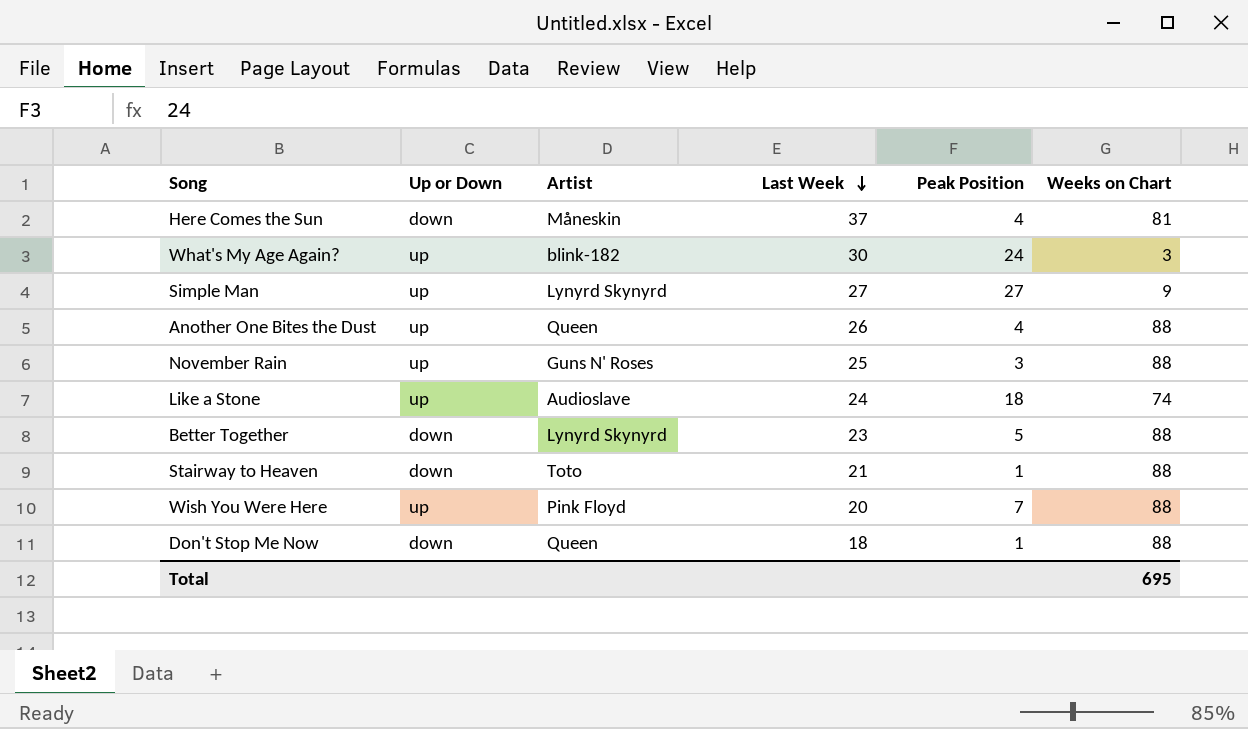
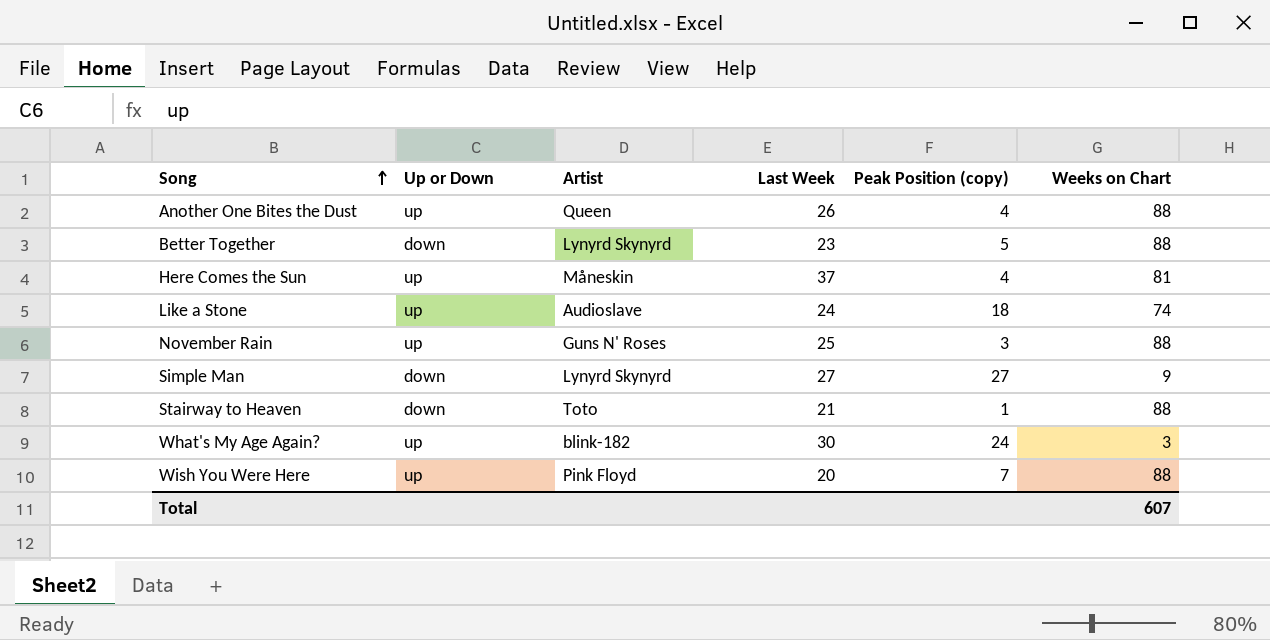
row order: Last Week descending -> Song ascending
column name: Peak Position -> Peak Position (copy)
row Don't Stop Me Now: down | Queen | 18 | 1 | 88 -> none
Here Comes the Sun | Up or Down: down -> up
Simple Man | Up or Down: up -> down
Total | Weeks on Chart: 695 -> 607

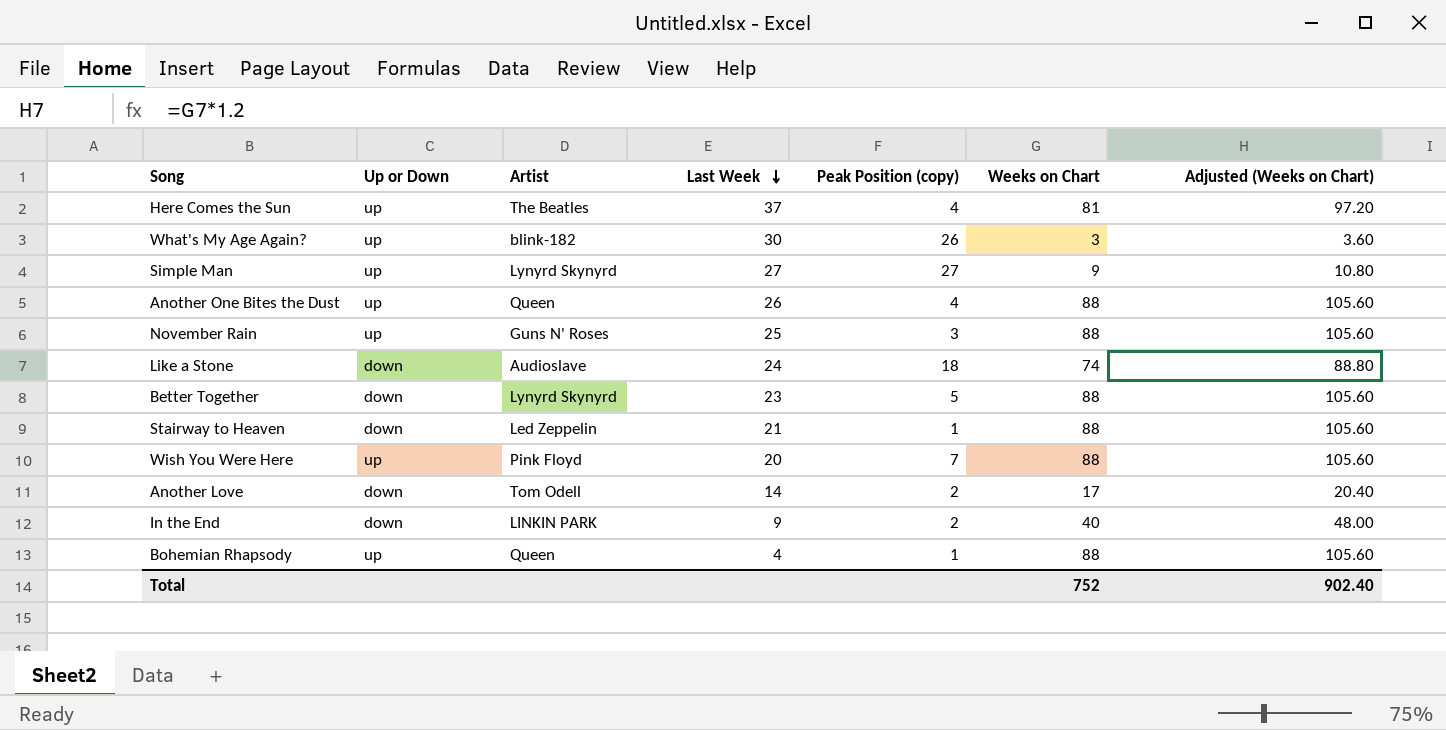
row order: Song ascending -> Last Week descending
column Adjusted (Weeks on Chart) | formula: none -> [Weeks on Chart] * 1.2
Here Comes the Sun | Artist: Måneskin -> The Beatles
What's My Age Again? | Peak Position (copy): 24 -> 26
Simple Man | Up or Down: down -> up
Like a Stone | Up or Down: up -> down
Stairway to Heaven | Artist: Toto -> Led Zeppelin
row Another Love: none -> down | Tom Odell | 14 | 2 | 17 | 20.40
row In the End: none -> down | LINKIN PARK | 9 | 2 | 40 | 48.00
row Bohemian Rhapsody: none -> up | Queen | 4 | 1 | 88 | 105.60
Total | Weeks on Chart: 607 -> 752

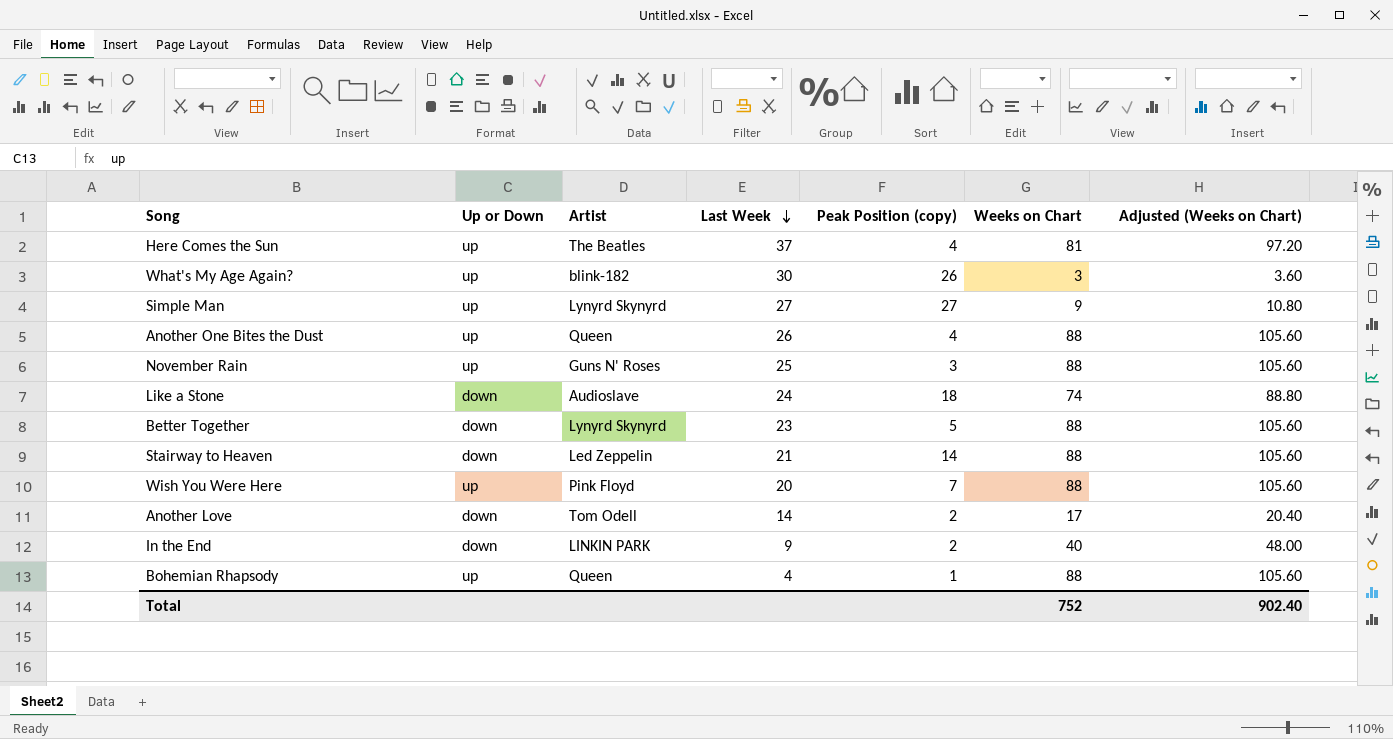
Stairway to Heaven | Peak Position (copy): 1 -> 14

